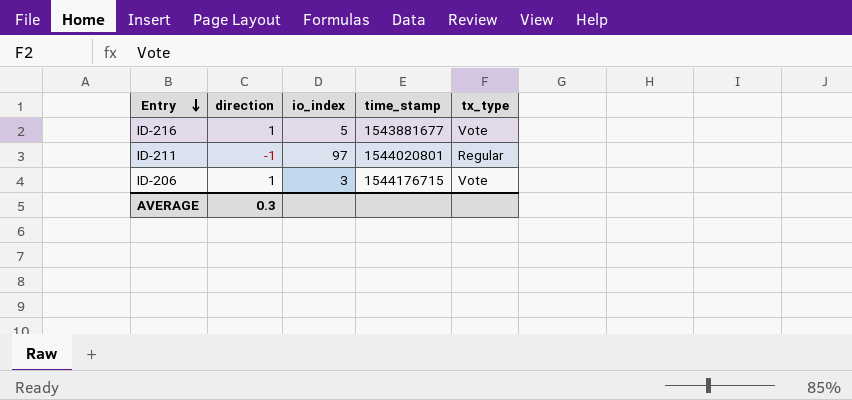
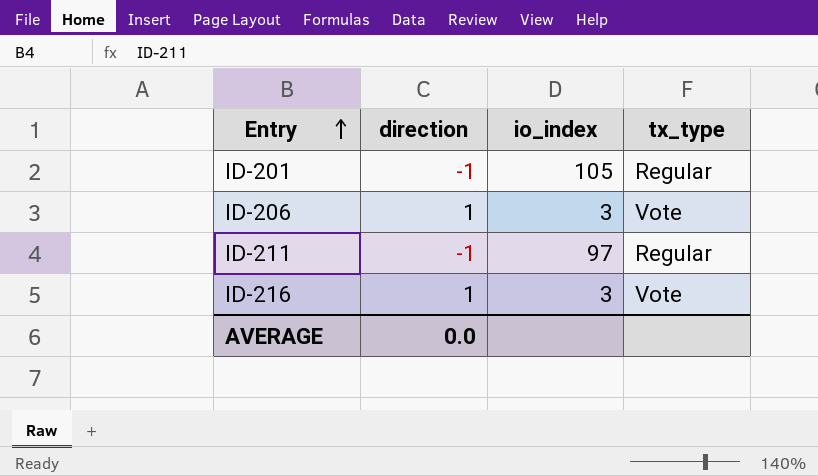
row order: Entry descending -> Entry ascending
column time_stamp | position: 4 -> none
row ID-201: none -> -1 | 105 | Regular
ID-216 | io_index: 5 -> 3
AVERAGE | direction: 0.3 -> 0.0

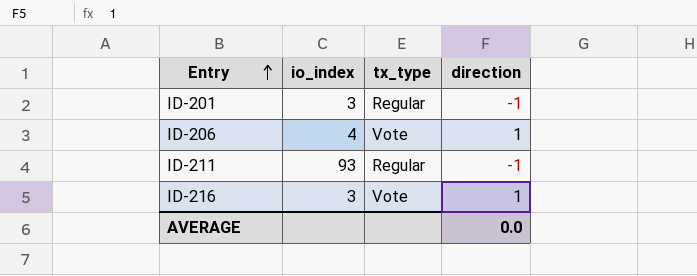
column direction | position: 2 -> 4
ID-201 | io_index: 105 -> 3
ID-206 | io_index: 3 -> 4
ID-211 | io_index: 97 -> 93

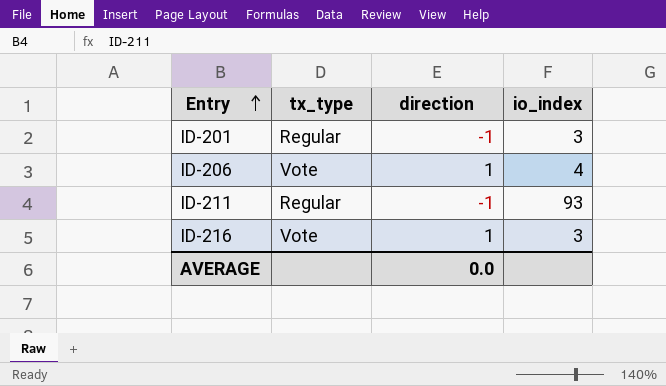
column io_index | position: 2 -> 4

